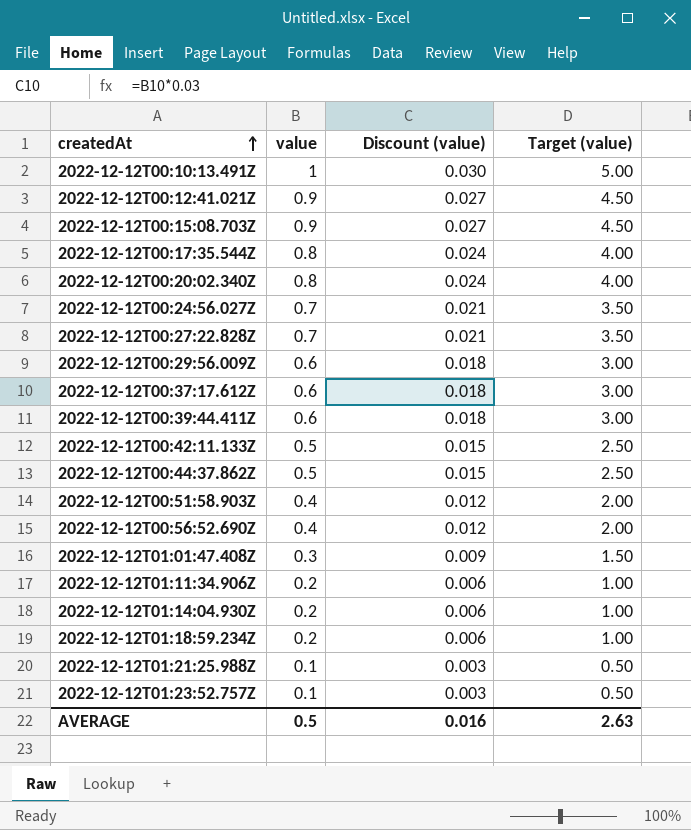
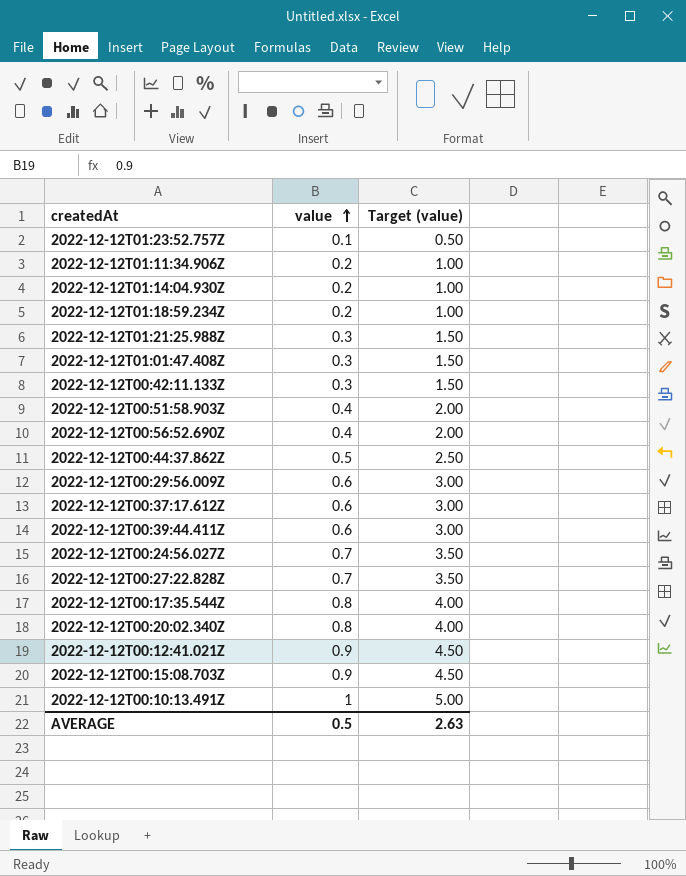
row order: createdAt ascending -> value ascending
column Discount (value) | formula: [value] * 0.03 -> none
2022-12-12T01:21:25.988Z | value: 0.1 -> 0.3
2022-12-12T01:21:25.988Z | Target (value): 0.50 -> 1.50
2022-12-12T00:42:11.133Z | value: 0.5 -> 0.3
2022-12-12T00:42:11.133Z | Target (value): 2.50 -> 1.50

